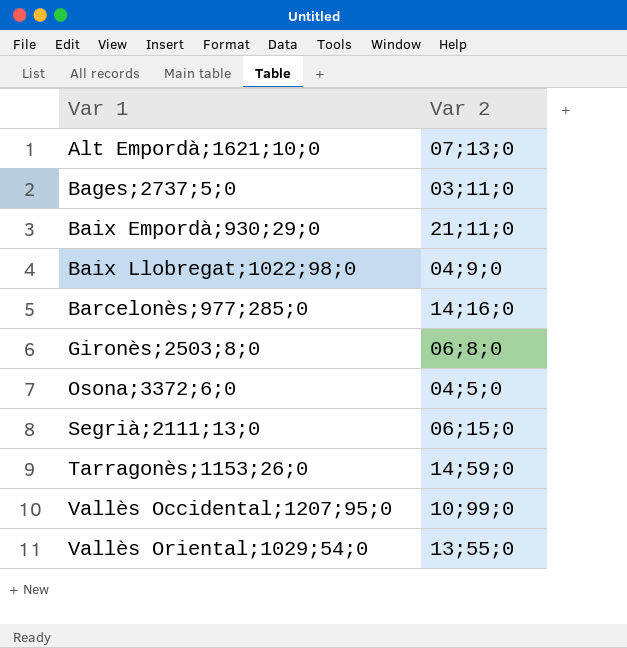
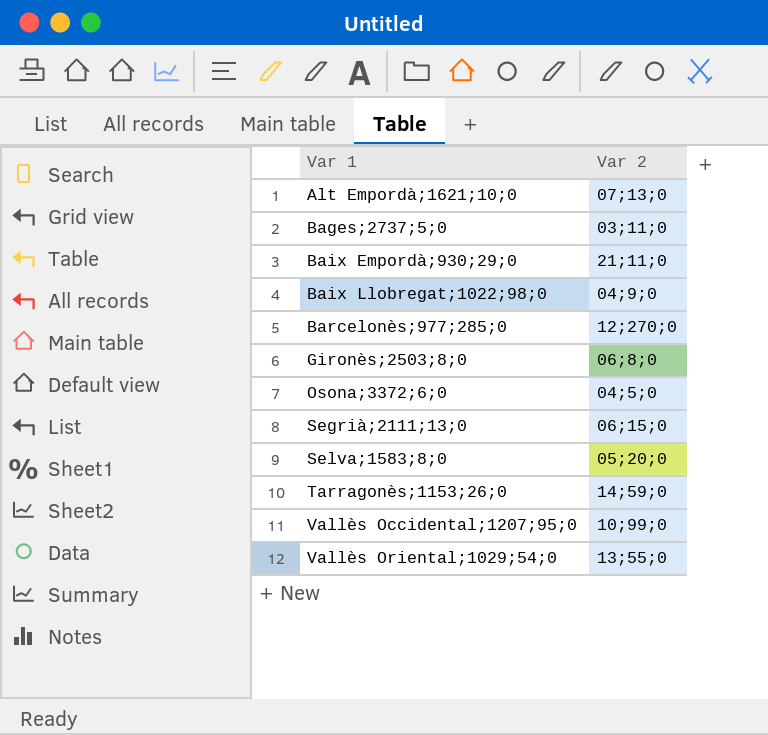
Barcelonès;977;285;0 | Var 2: 14;16;0 -> 12;270;0
row Selva;1583;8;0: none -> 05;20;0

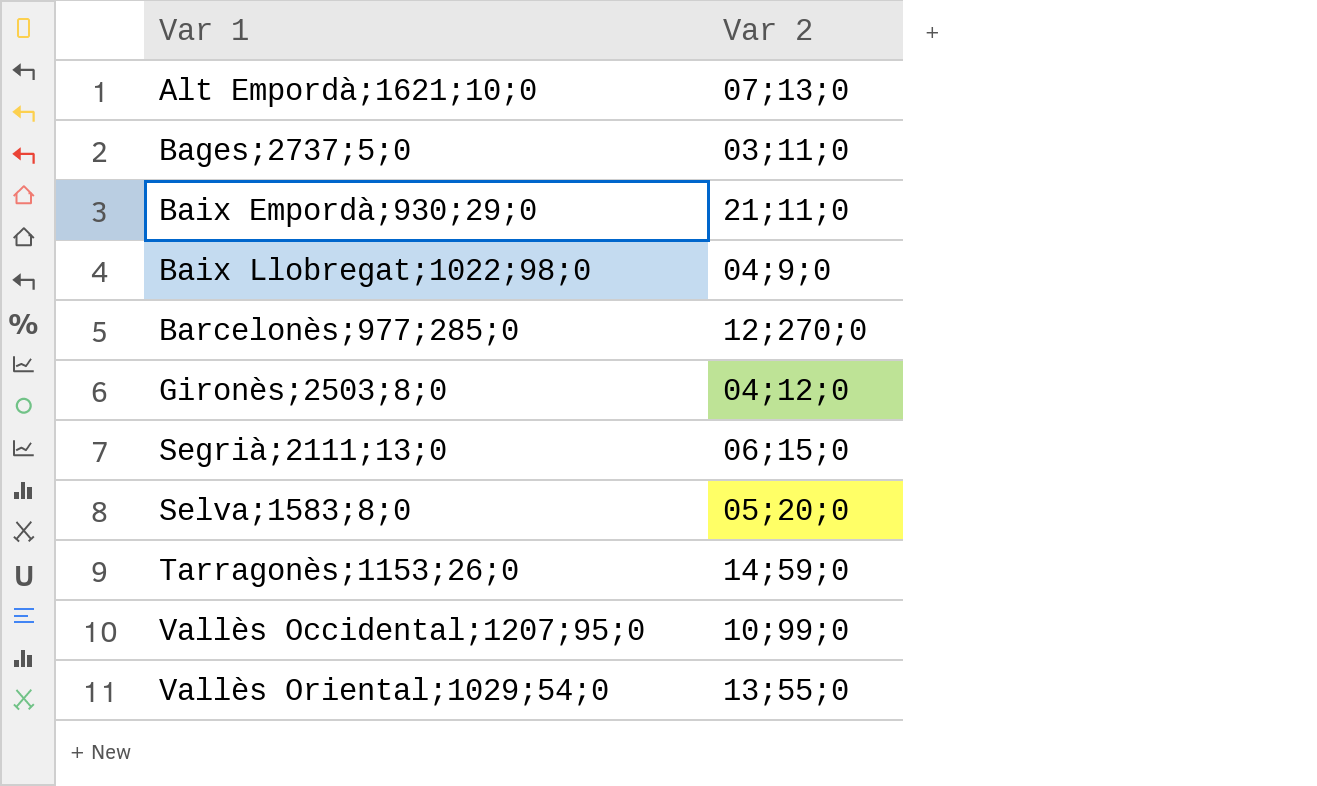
row Osona;3372;6;0: 04;5;0 -> none
Gironès;2503;8;0 | Var 2: 06;8;0 -> 04;12;0

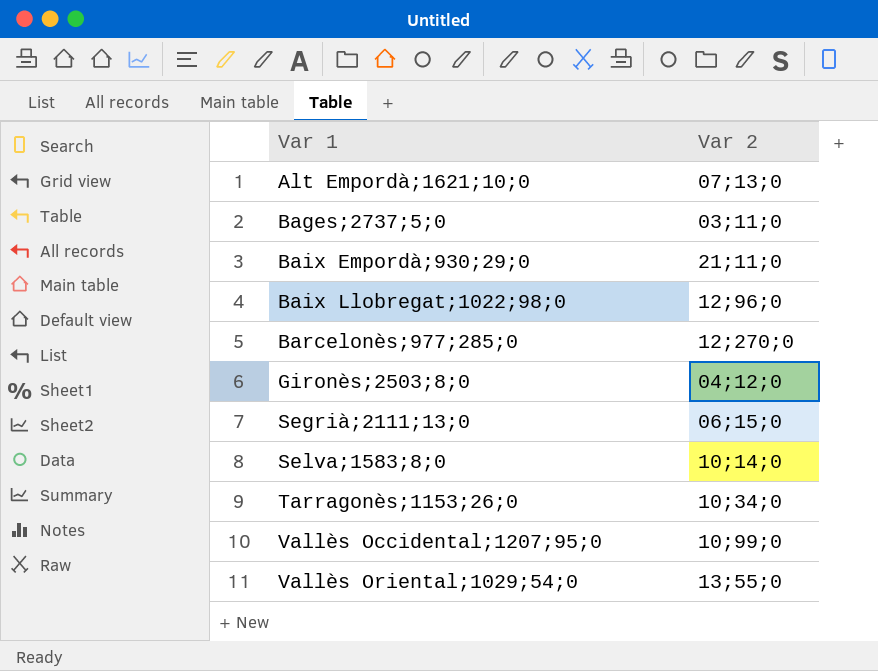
Baix Llobregat;1022;98;0 | Var 2: 04;9;0 -> 12;96;0
Selva;1583;8;0 | Var 2: 05;20;0 -> 10;14;0
Tarragonès;1153;26;0 | Var 2: 14;59;0 -> 10;34;0

